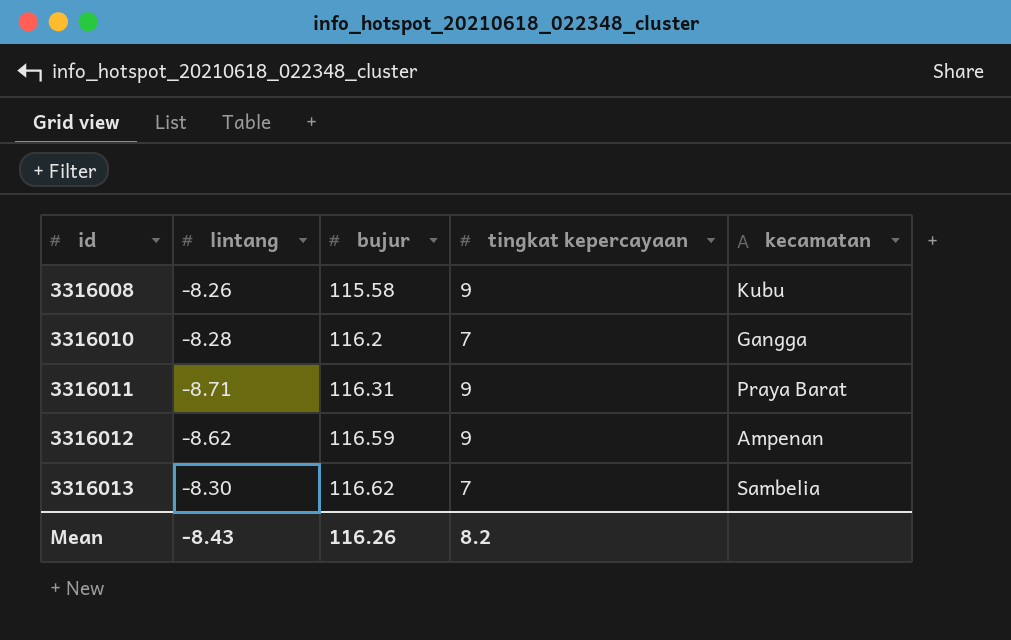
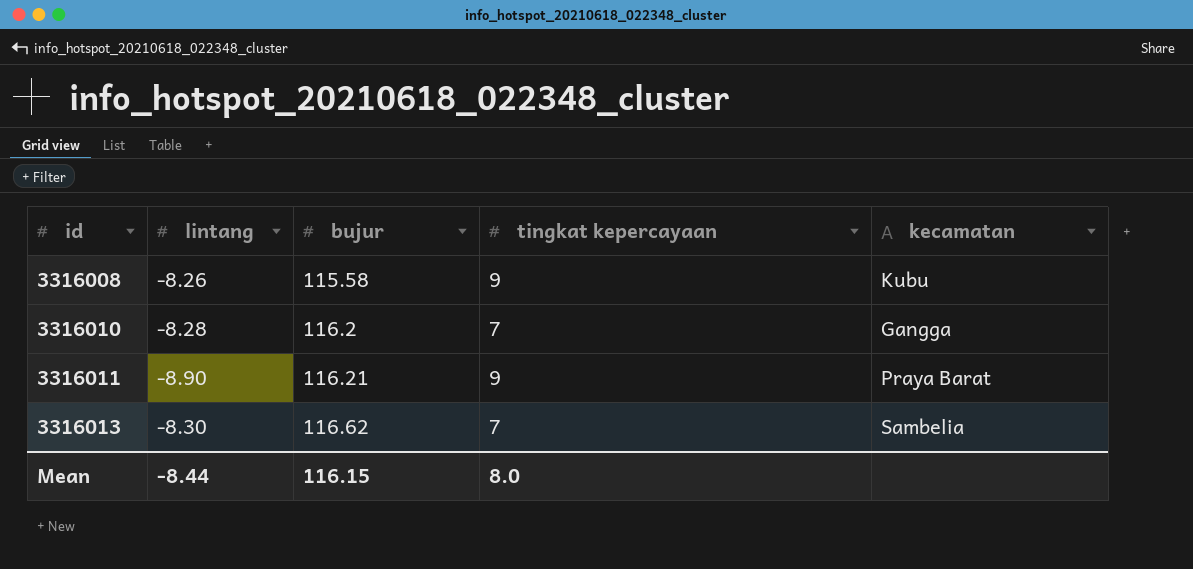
row 3316012: -8.62 | 116.59 | 9 | Ampenan -> none
3316011 | lintang: -8.71 -> -8.90
3316011 | bujur: 116.31 -> 116.21
Mean | lintang: -8.43 -> -8.44
Mean | bujur: 116.26 -> 116.15
Mean | tingkat kepercayaan: 8.2 -> 8.0

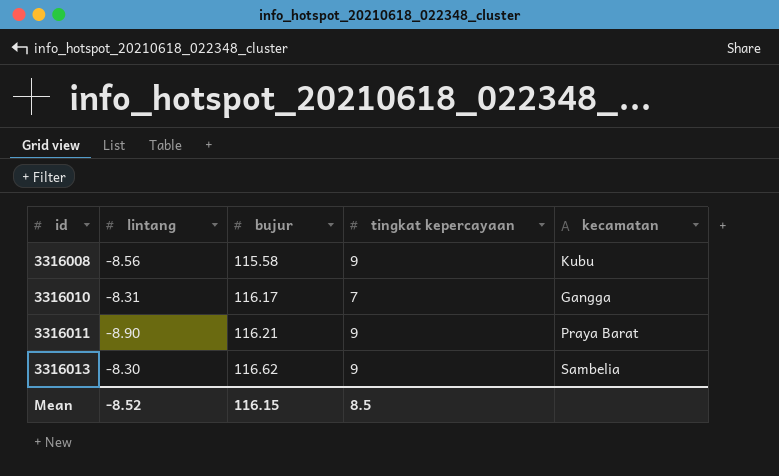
3316008 | lintang: -8.26 -> -8.56
3316010 | lintang: -8.28 -> -8.31
3316010 | bujur: 116.2 -> 116.17
3316013 | tingkat kepercayaan: 7 -> 9
Mean | lintang: -8.44 -> -8.52
Mean | tingkat kepercayaan: 8.0 -> 8.5

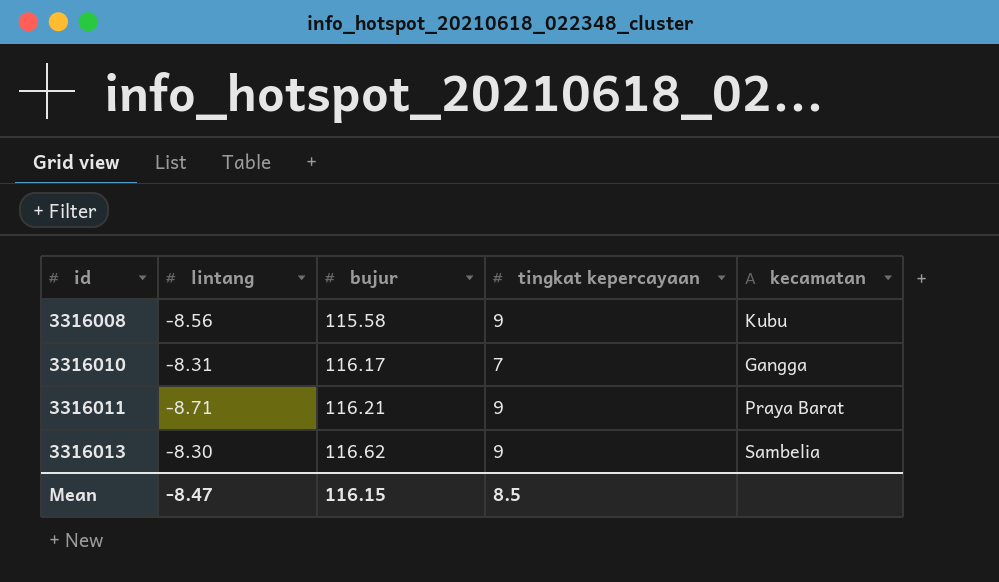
3316011 | lintang: -8.90 -> -8.71
Mean | lintang: -8.52 -> -8.47

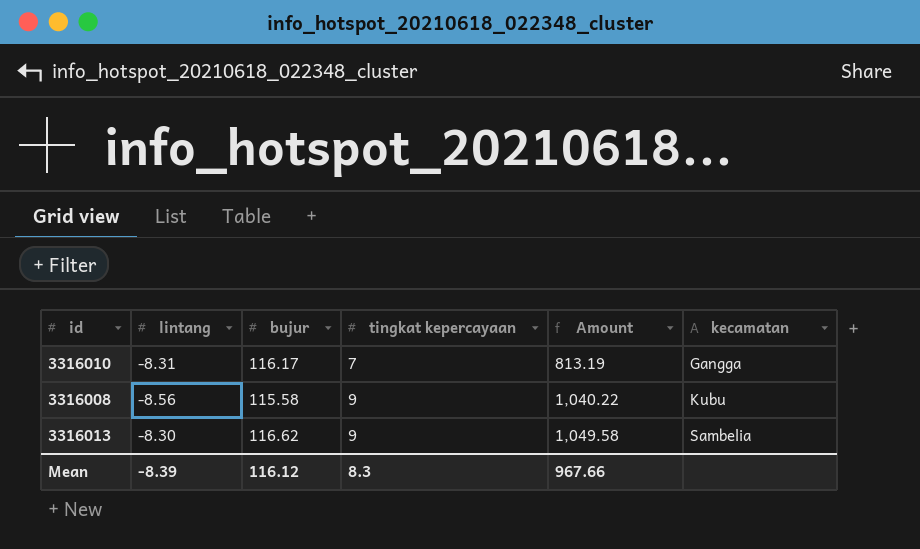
row order: id ascending -> tingkat kepercayaan ascending
column Amount | formula: none -> [bujur] * [tingkat kepercayaan]
row 3316011: -8.71 | 116.21 | 9 | Praya Barat -> none
Mean | lintang: -8.47 -> -8.39
Mean | bujur: 116.15 -> 116.12
Mean | tingkat kepercayaan: 8.5 -> 8.3

